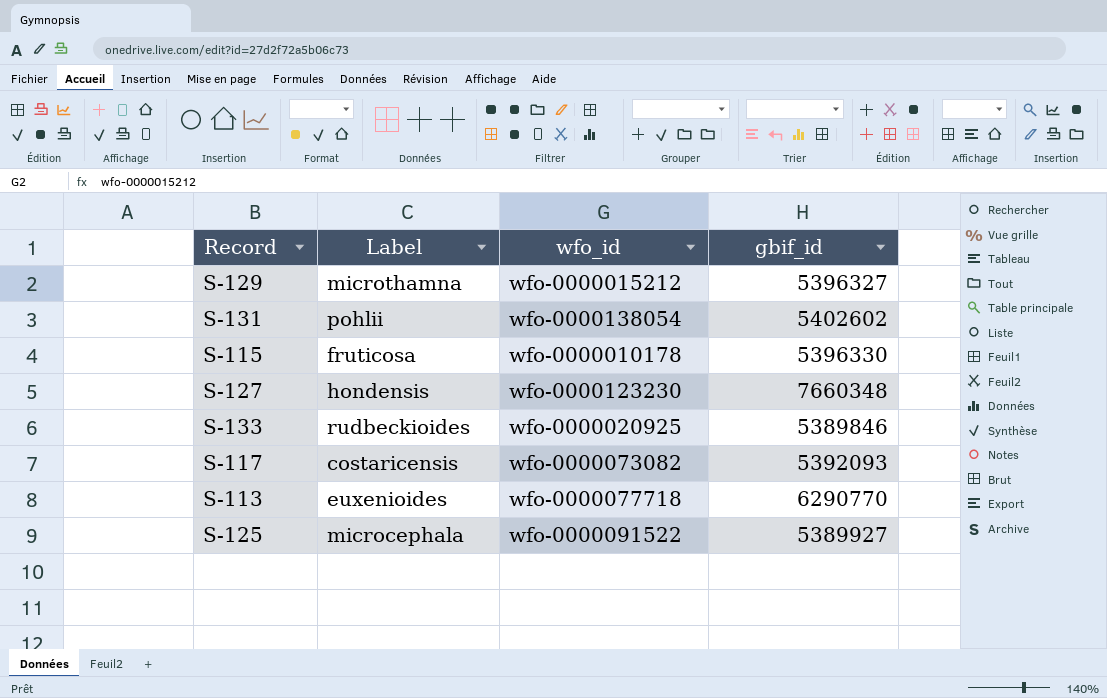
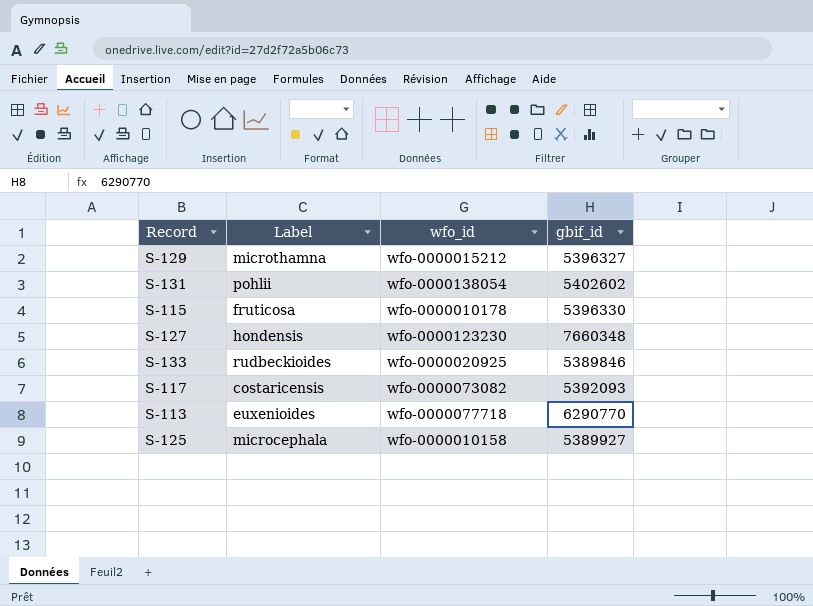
S-125 | wfo_id: wfo-0000091522 -> wfo-0000010158

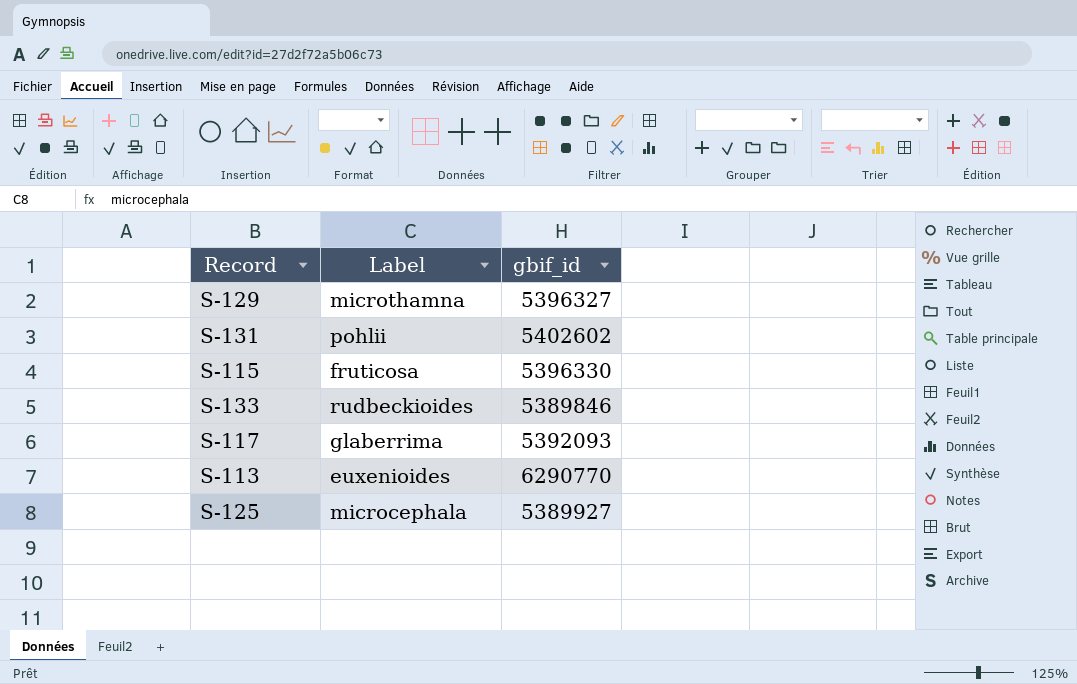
column wfo_id | position: 3 -> none
row S-127: hondensis | wfo-0000123230 | 7660348 -> none
S-117 | Label: costaricensis -> glaberrima

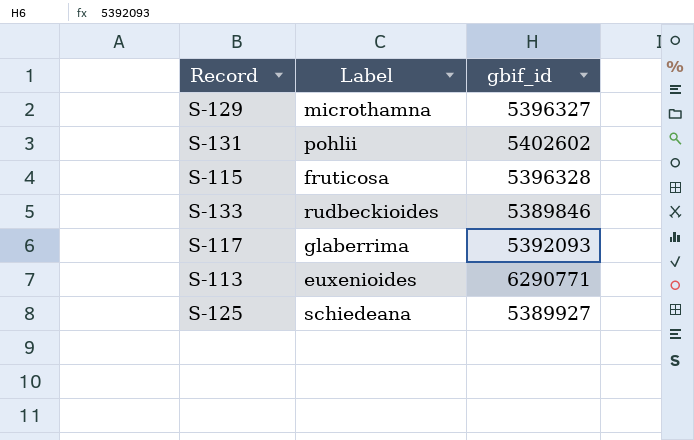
S-115 | gbif_id: 5396330 -> 5396328
S-113 | gbif_id: 6290770 -> 6290771
S-125 | Label: microcephala -> schiedeana

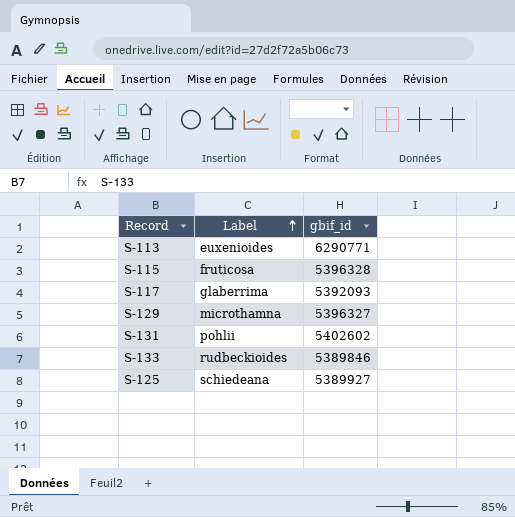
row order: none -> Label ascending

